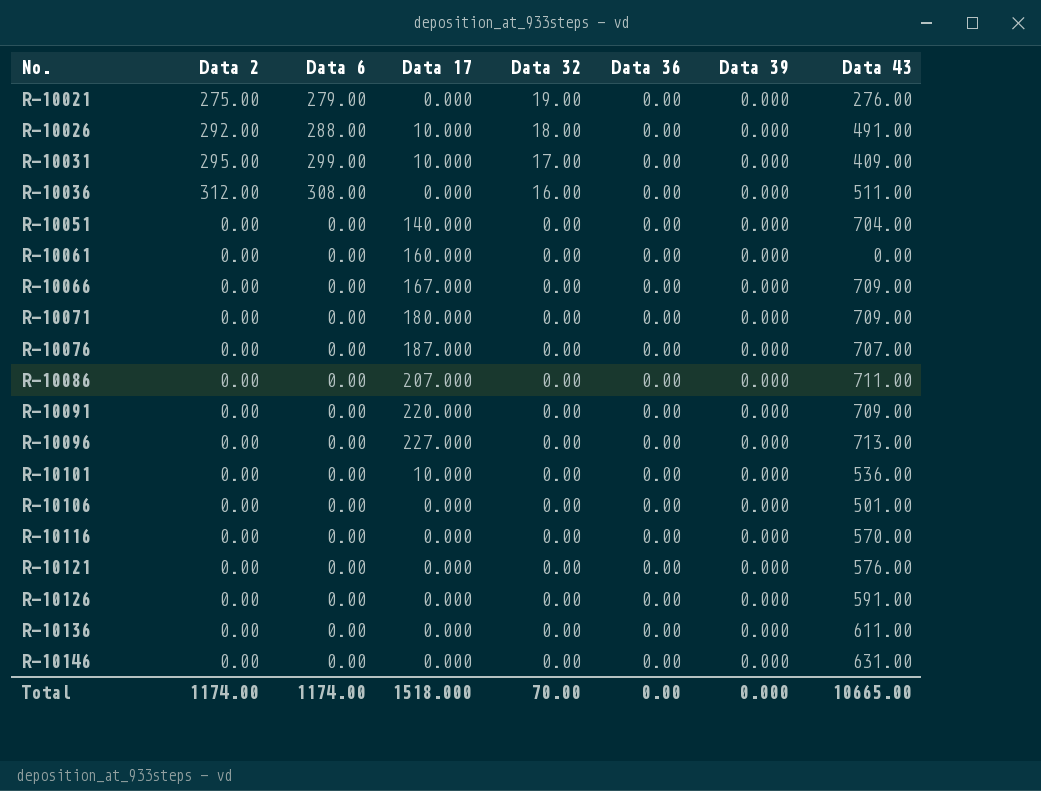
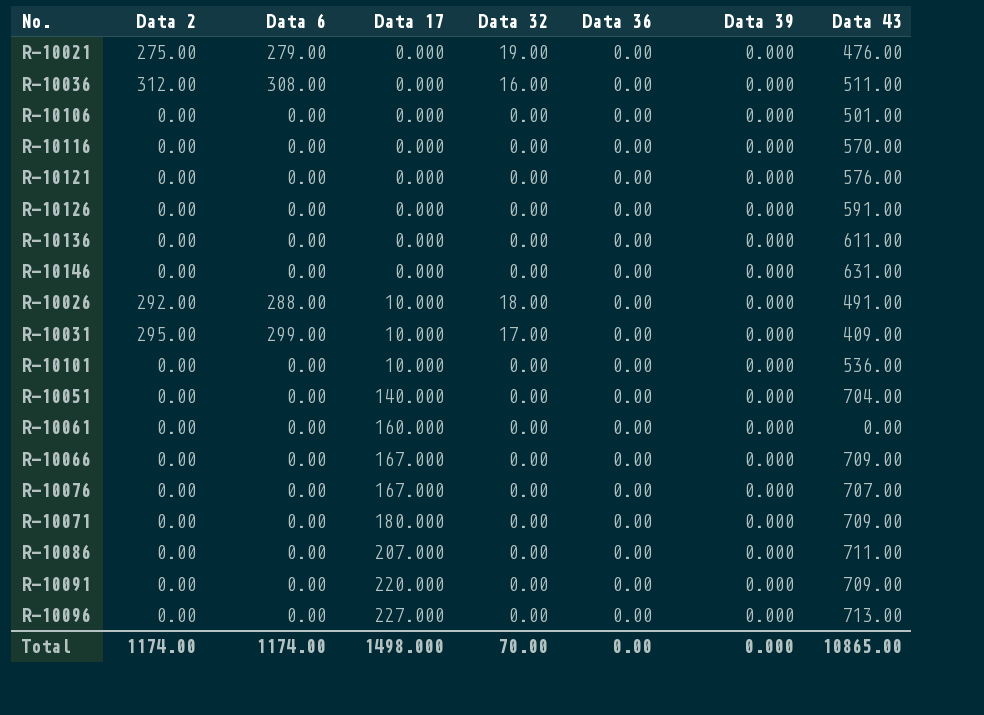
row order: No. ascending -> Data 17 ascending
R-10021 | Data 43: 276.00 -> 476.00
R-10076 | Data 17: 187.000 -> 167.000
Total | Data 17: 1518.000 -> 1498.000
Total | Data 43: 10665.00 -> 10865.00

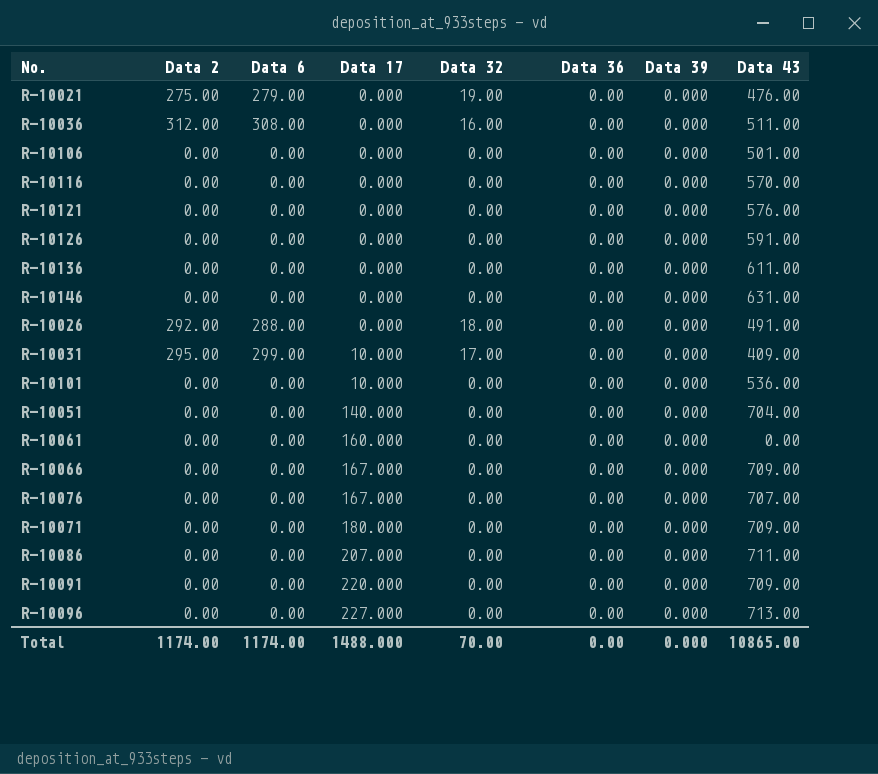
R-10026 | Data 17: 10.000 -> 0.000
Total | Data 17: 1498.000 -> 1488.000

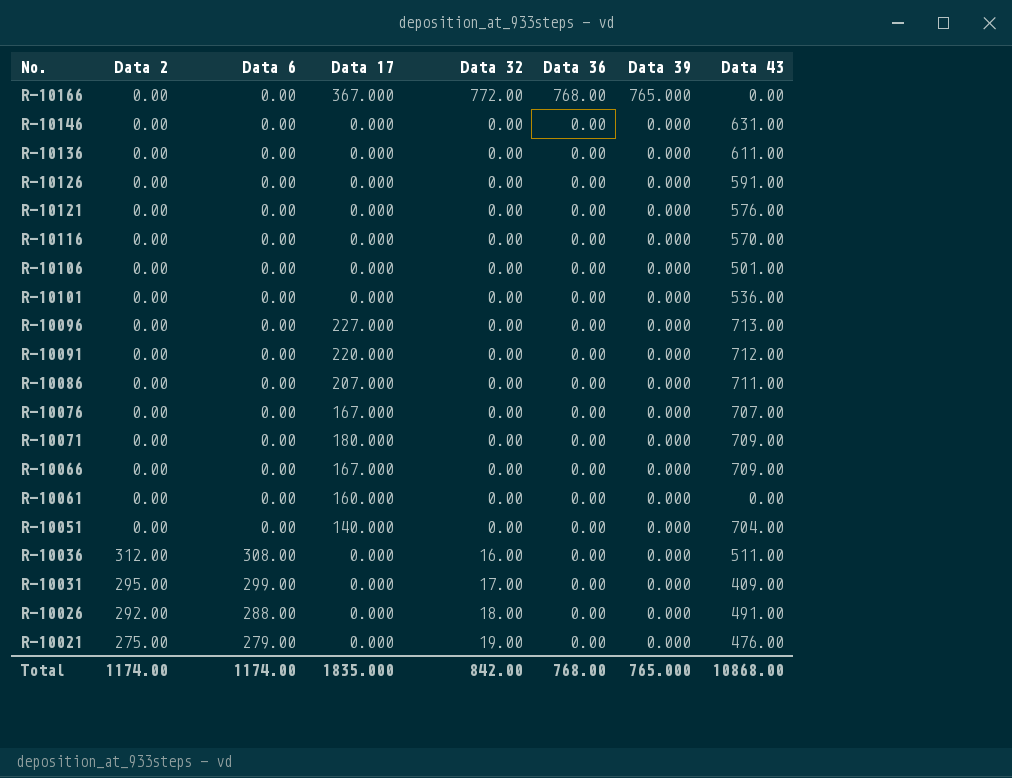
row order: Data 17 ascending -> No. descending
row R-10166: none -> 0.00 | 0.00 | 367.000 | 772.00 | 768.00 | 765.000 | 0.00
R-10101 | Data 17: 10.000 -> 0.000
R-10091 | Data 43: 709.00 -> 712.00
R-10031 | Data 17: 10.000 -> 0.000
Total | Data 17: 1488.000 -> 1835.000
Total | Data 32: 70.00 -> 842.00
Total | Data 36: 0.00 -> 768.00
Total | Data 39: 0.000 -> 765.000
Total | Data 43: 10865.00 -> 10868.00

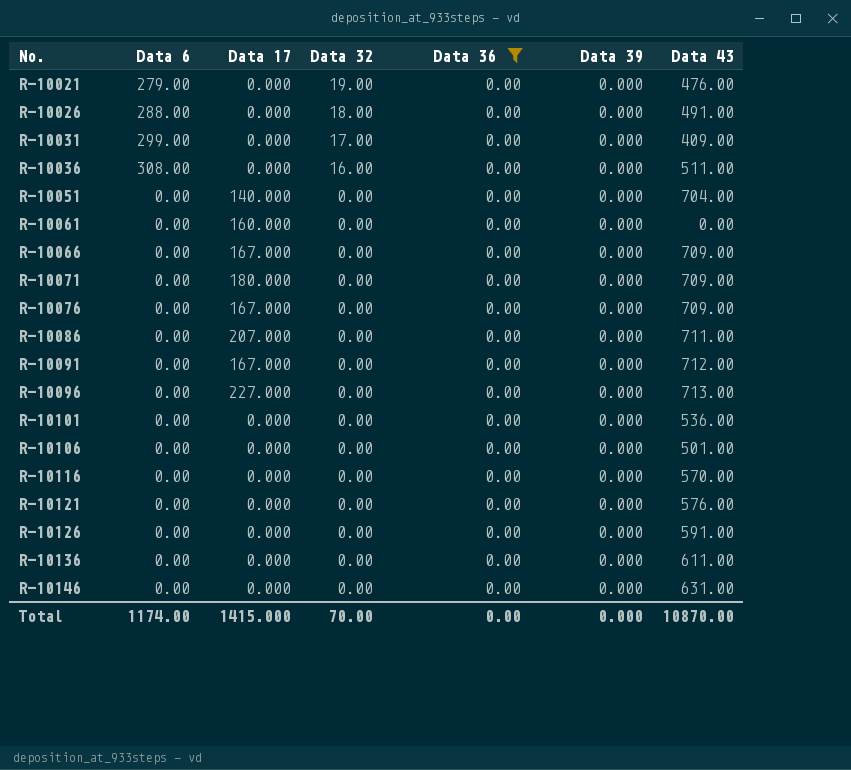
filter: none -> Data 36 = 0.00
row order: No. descending -> No. ascending
column Data 2 | position: 2 -> none
R-10076 | Data 43: 707.00 -> 709.00
R-10091 | Data 17: 220.000 -> 167.000
Total | Data 17: 1835.000 -> 1415.000
Total | Data 32: 842.00 -> 70.00
Total | Data 36: 768.00 -> 0.00
Total | Data 39: 765.000 -> 0.000
Total | Data 43: 10868.00 -> 10870.00

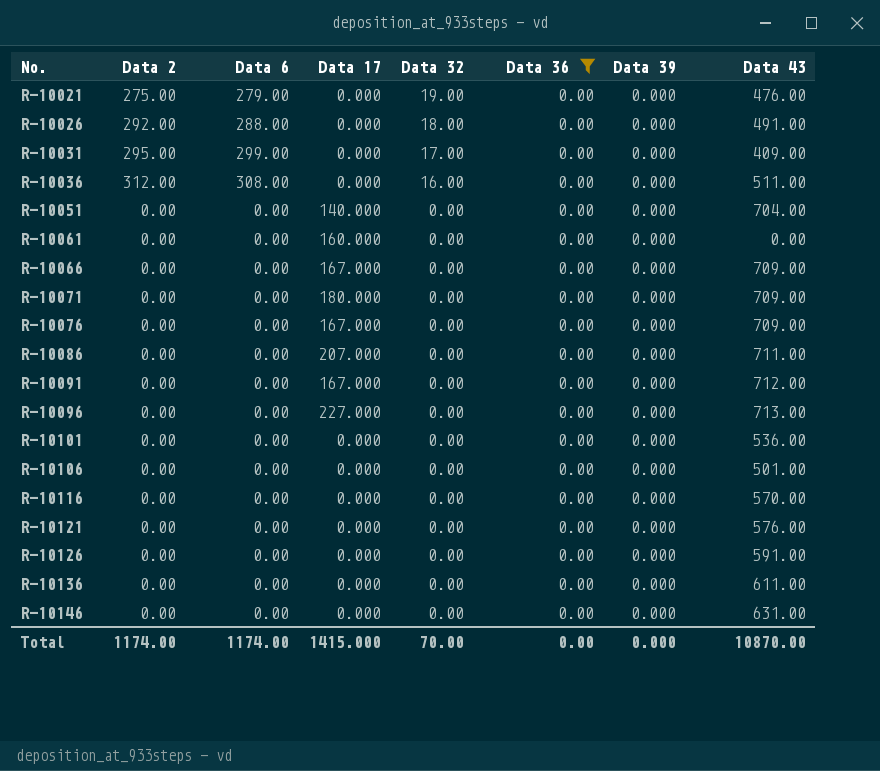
column Data 2 | position: none -> 2

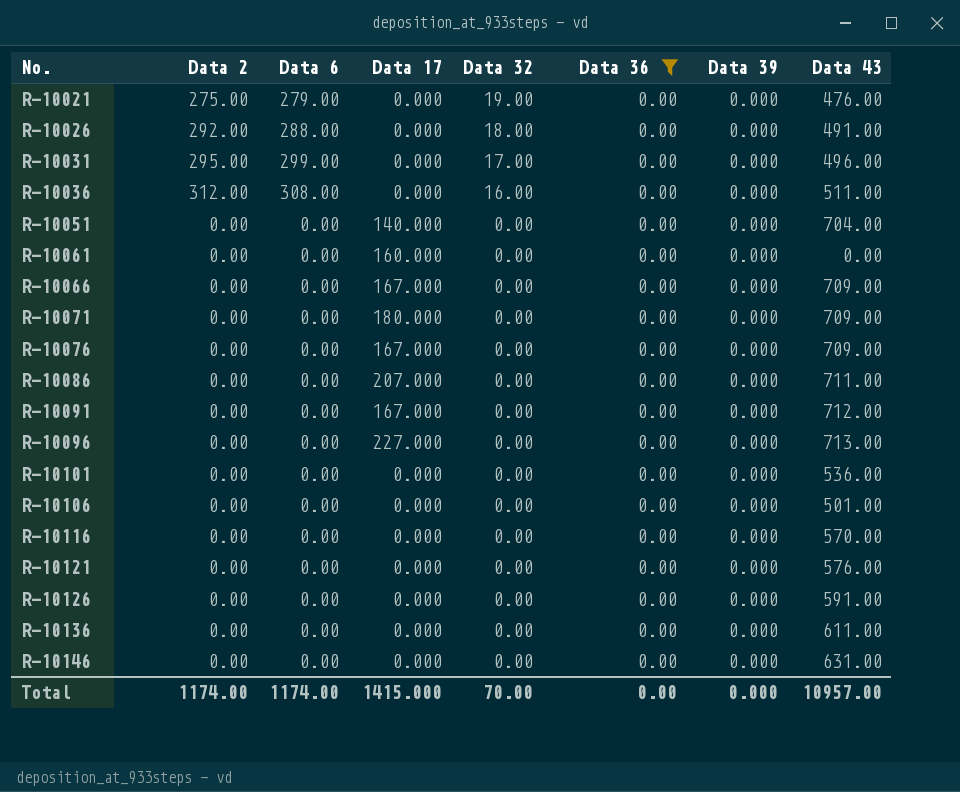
R-10031 | Data 43: 409.00 -> 496.00
Total | Data 43: 10870.00 -> 10957.00

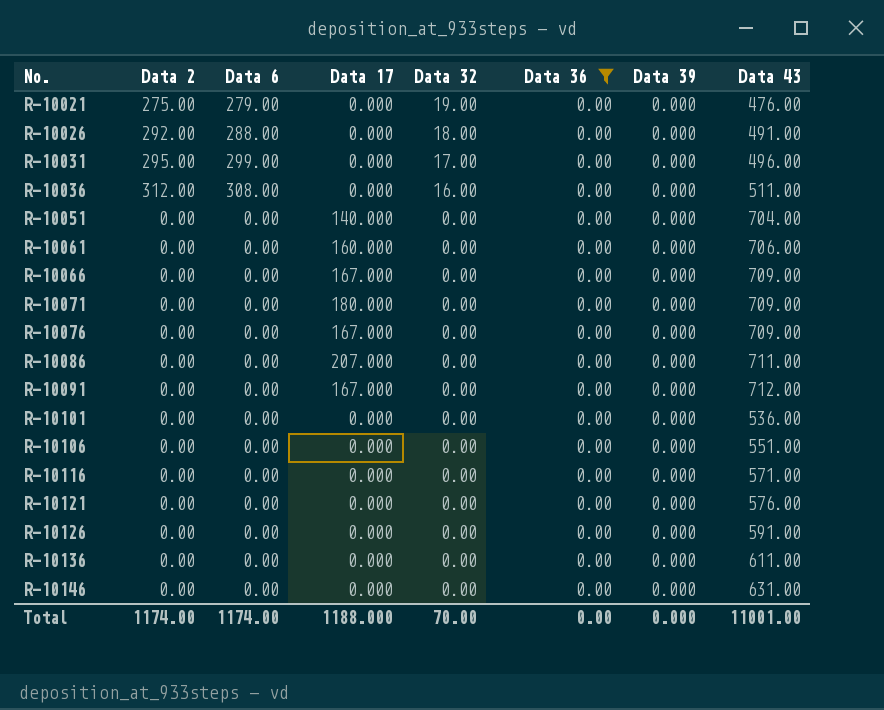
row R-10096: 0.00 | 0.00 | 227.000 | 0.00 | 0.00 | 0.000 | 713.00 -> none
R-10061 | Data 43: 0.00 -> 706.00
R-10106 | Data 43: 501.00 -> 551.00
R-10116 | Data 43: 570.00 -> 571.00
Total | Data 17: 1415.000 -> 1188.000
Total | Data 43: 10957.00 -> 11001.00

